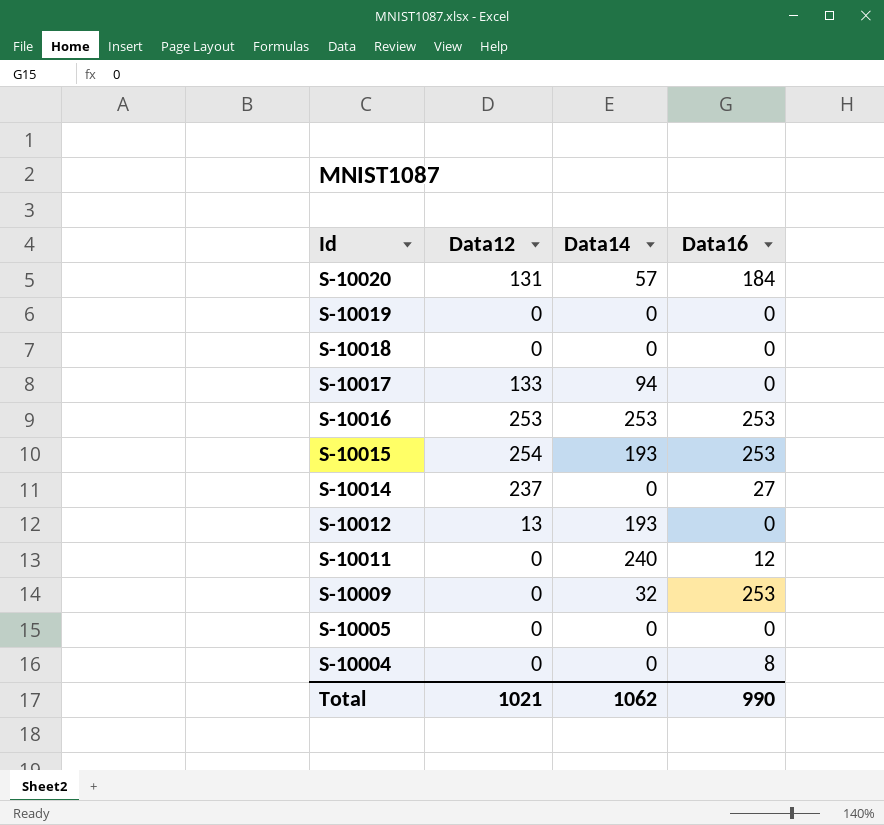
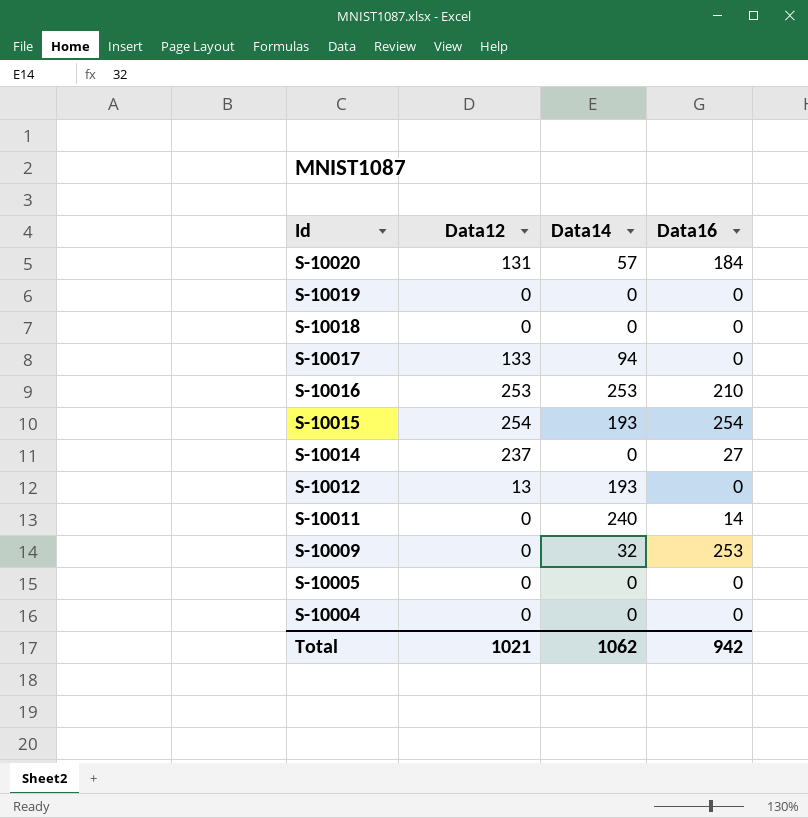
S-10016 | Data16: 253 -> 210
S-10015 | Data16: 253 -> 254
S-10011 | Data16: 12 -> 14
S-10004 | Data16: 8 -> 0
Total | Data16: 990 -> 942

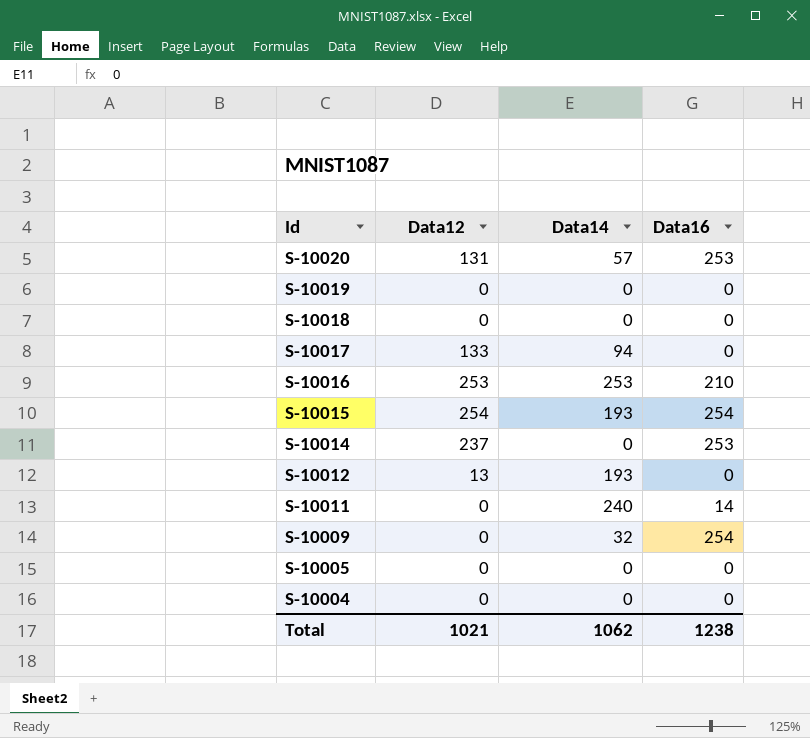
S-10020 | Data16: 184 -> 253
S-10014 | Data16: 27 -> 253
S-10009 | Data16: 253 -> 254
Total | Data16: 942 -> 1238

